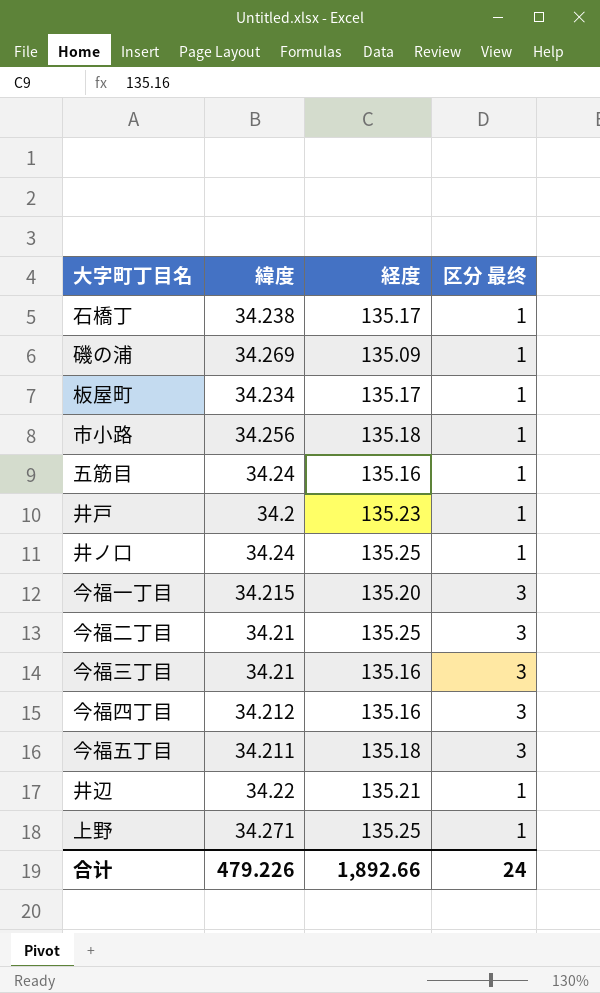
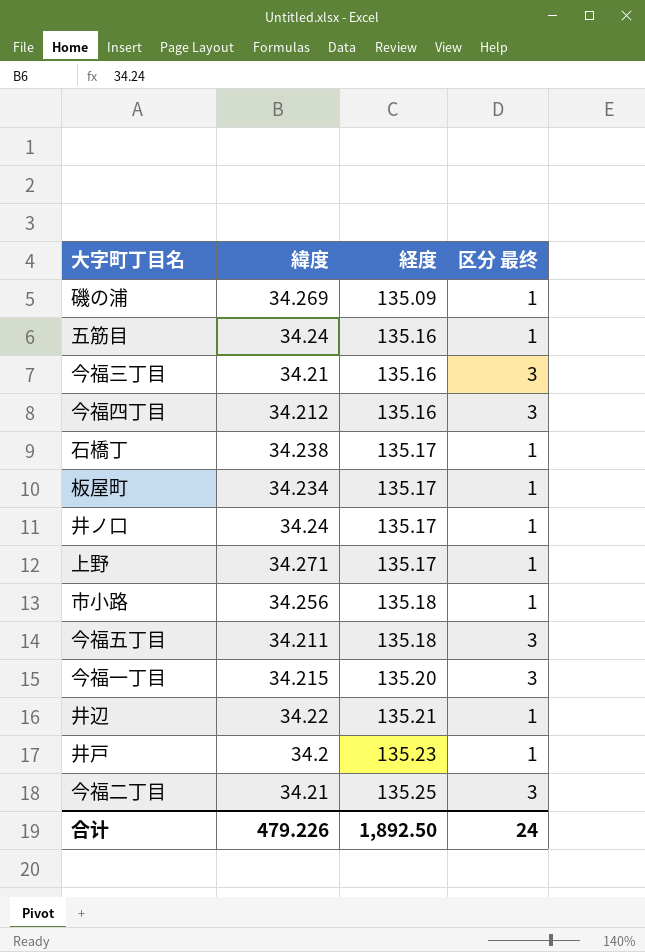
row order: none -> 経度 ascending
井ノ口 | 経度: 135.25 -> 135.17
上野 | 経度: 135.25 -> 135.17
合计 | 経度: 1,892.66 -> 1,892.50

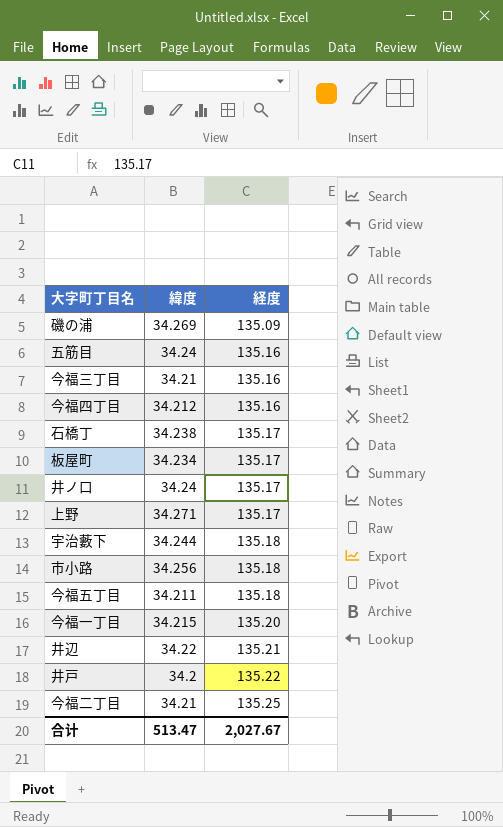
column 区分 最终 | position: 4 -> none
row 宇治藪下: none -> 34.244 | 135.18
井戸 | 経度: 135.23 -> 135.22
合计 | 緯度: 479.226 -> 513.47
合计 | 経度: 1,892.50 -> 2,027.67

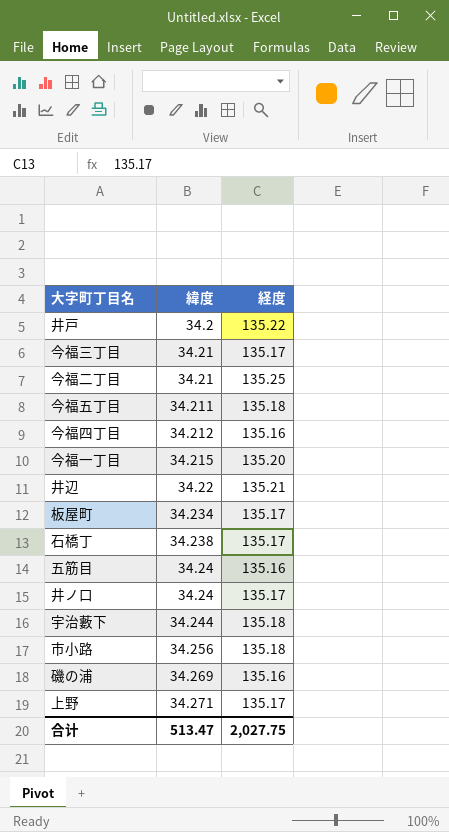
row order: 経度 ascending -> 緯度 ascending
今福三丁目 | 経度: 135.16 -> 135.17
磯の浦 | 経度: 135.09 -> 135.16
合计 | 経度: 2,027.67 -> 2,027.75

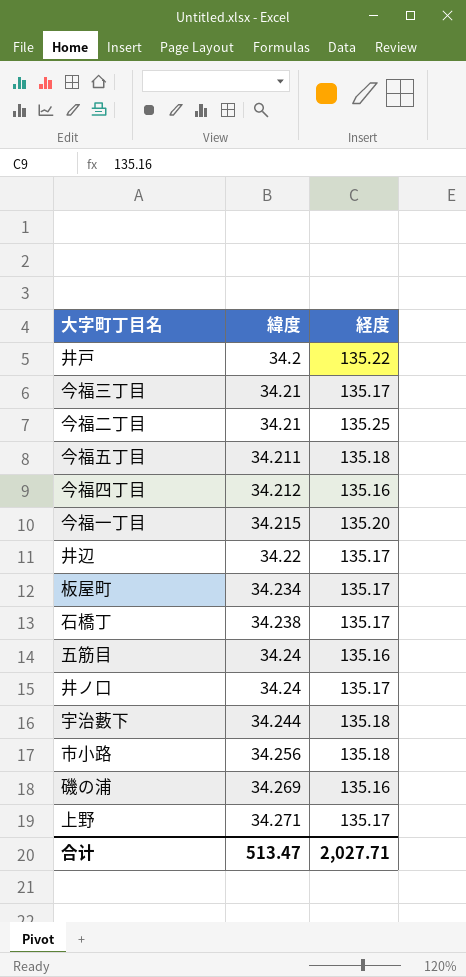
井辺 | 経度: 135.21 -> 135.17
合计 | 経度: 2,027.75 -> 2,027.71

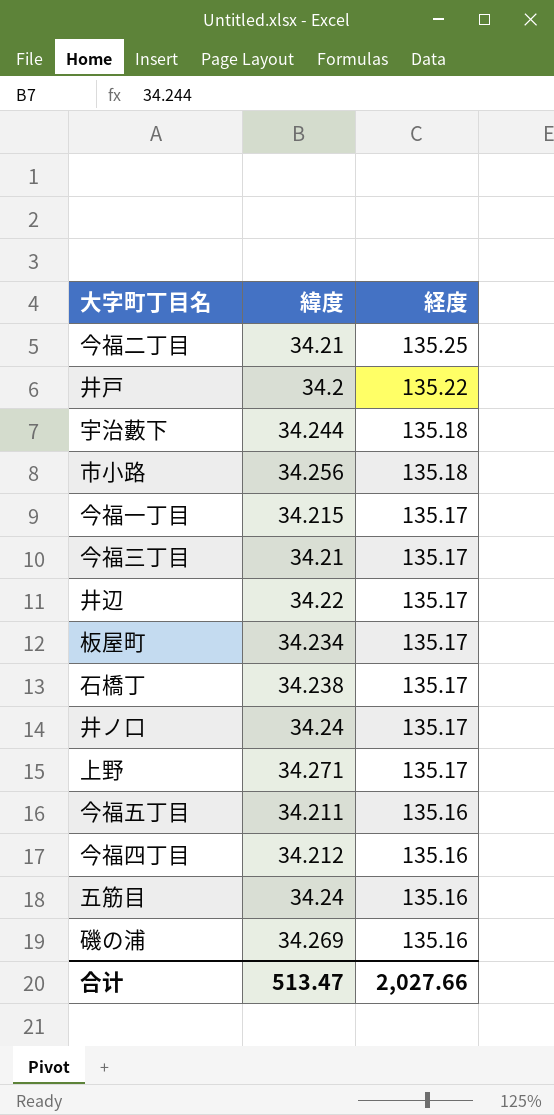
row order: 緯度 ascending -> 経度 descending
今福一丁目 | 経度: 135.20 -> 135.17
今福五丁目 | 経度: 135.18 -> 135.16
合计 | 経度: 2,027.71 -> 2,027.66

